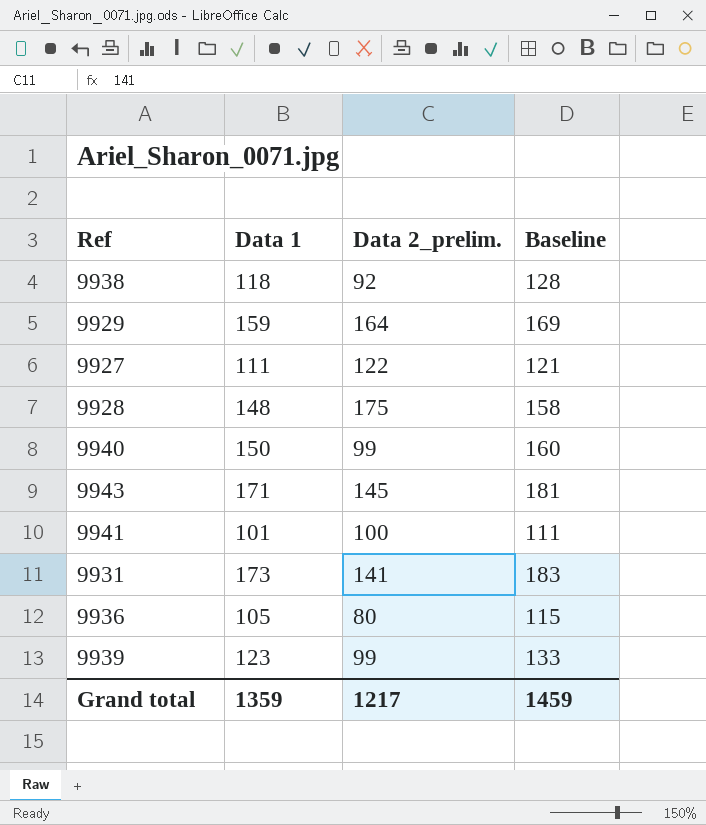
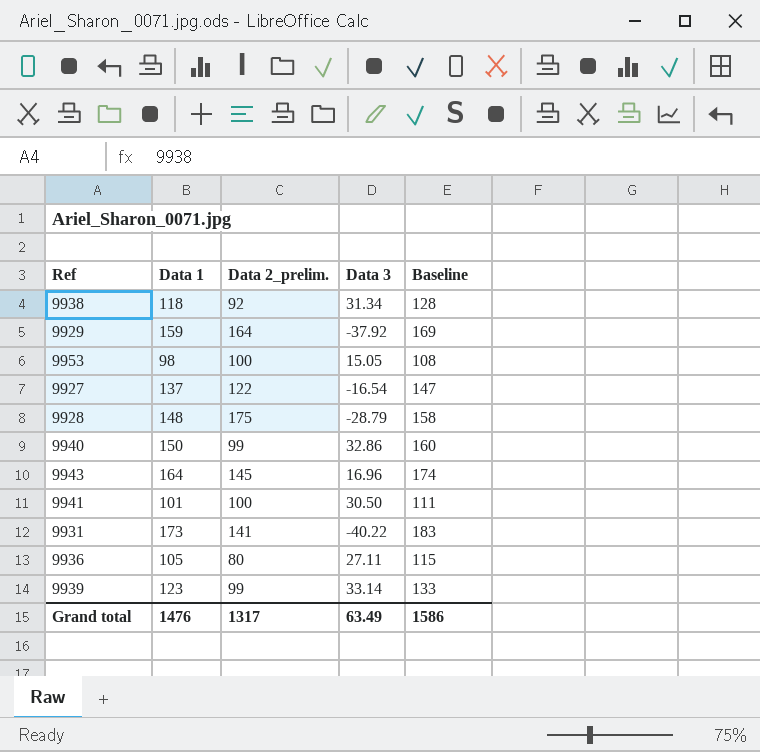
column Data 3 | position: none -> 4
row 9953: none -> 98 | 100 | 15.05 | 108
9927 | Data 1: 111 -> 137
9927 | Baseline: 121 -> 147
9943 | Data 1: 171 -> 164
9943 | Baseline: 181 -> 174
Grand total | Data 1: 1359 -> 1476
Grand total | Data 2_prelim.: 1217 -> 1317
Grand total | Baseline: 1459 -> 1586

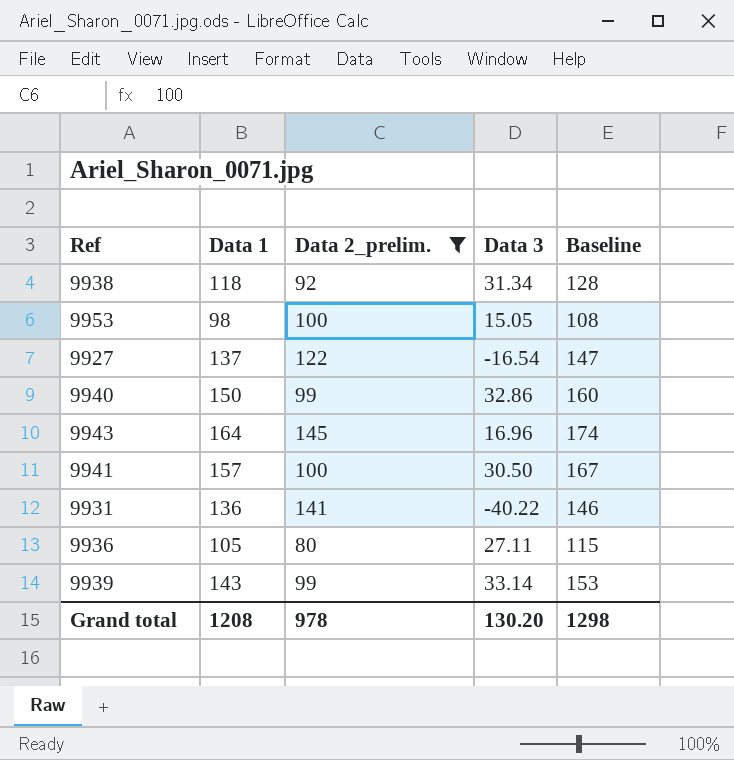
filter: none -> Data 2_prelim. <= 145
9941 | Data 1: 101 -> 157
9941 | Baseline: 111 -> 167
9931 | Data 1: 173 -> 136
9931 | Baseline: 183 -> 146
9939 | Data 1: 123 -> 143
9939 | Baseline: 133 -> 153
Grand total | Data 1: 1476 -> 1208
Grand total | Data 2_prelim.: 1317 -> 978
Grand total | Data 3: 63.49 -> 130.20
Grand total | Baseline: 1586 -> 1298

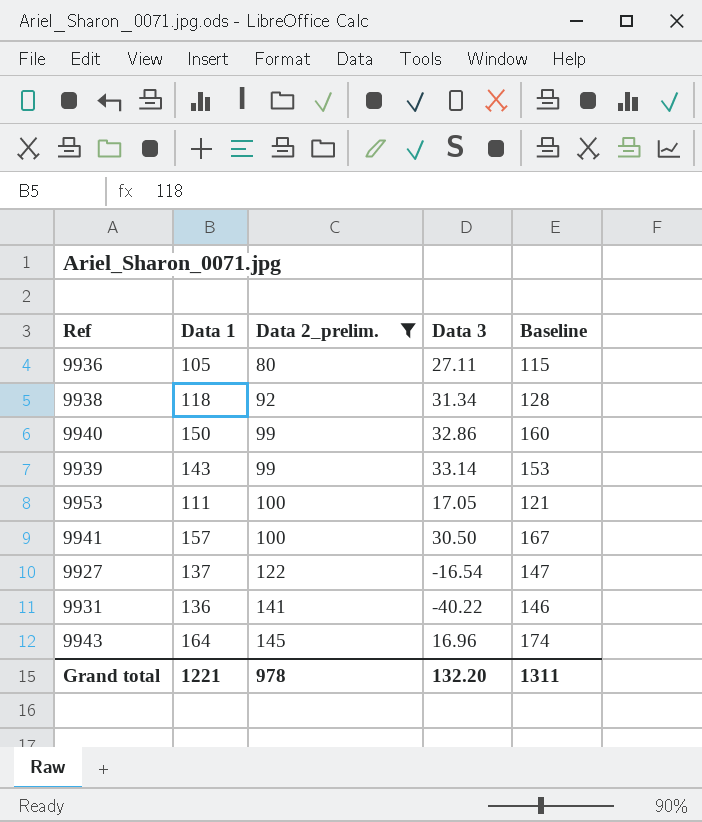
row order: none -> Data 2_prelim. ascending
9953 | Data 1: 98 -> 111
9953 | Data 3: 15.05 -> 17.05
9953 | Baseline: 108 -> 121
Grand total | Data 1: 1208 -> 1221
Grand total | Data 3: 130.20 -> 132.20
Grand total | Baseline: 1298 -> 1311

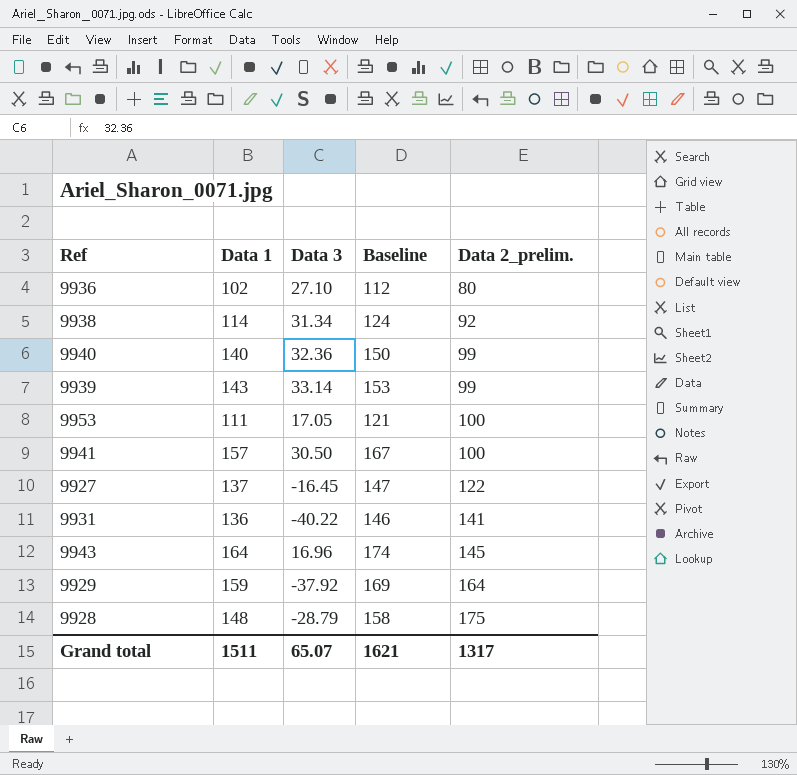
filter: Data 2_prelim. <= 145 -> none
column Data 2_prelim. | position: 3 -> 5
9936 | Data 1: 105 -> 102
9936 | Data 3: 27.11 -> 27.10
9936 | Baseline: 115 -> 112
9938 | Data 1: 118 -> 114
9938 | Baseline: 128 -> 124
9940 | Data 1: 150 -> 140
9940 | Data 3: 32.86 -> 32.36
9940 | Baseline: 160 -> 150
9927 | Data 3: -16.54 -> -16.45
Grand total | Data 1: 1221 -> 1511
Grand total | Data 3: 132.20 -> 65.07
Grand total | Baseline: 1311 -> 1621
Grand total | Data 2_prelim.: 978 -> 1317

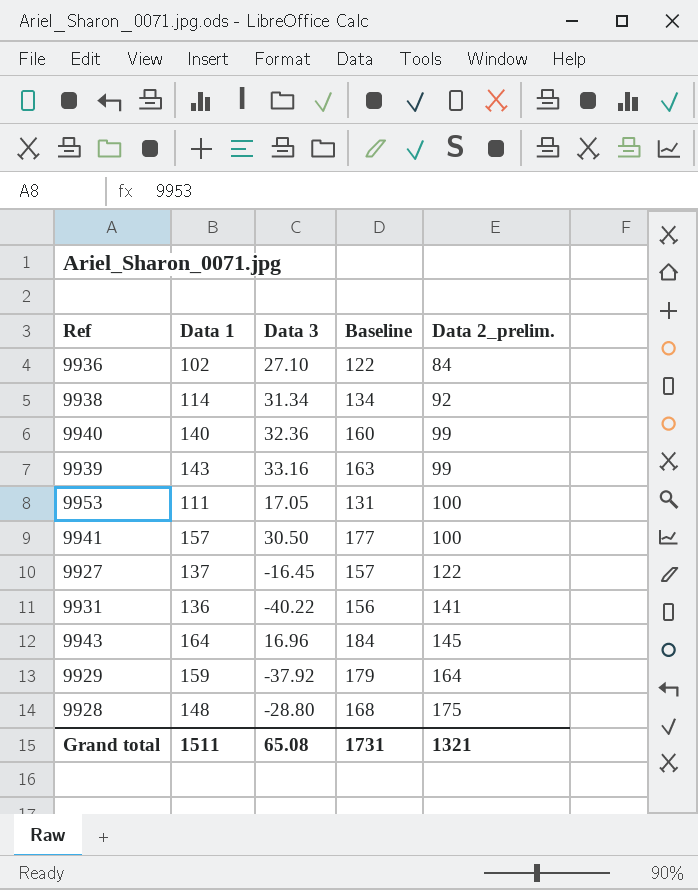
column Baseline | formula: [Data 1] + 10 -> [Data 1] + 20
9936 | Data 2_prelim.: 80 -> 84
9939 | Data 3: 33.14 -> 33.16
9928 | Data 3: -28.79 -> -28.80
Grand total | Data 3: 65.07 -> 65.08
Grand total | Baseline: 1621 -> 1731
Grand total | Data 2_prelim.: 1317 -> 1321

